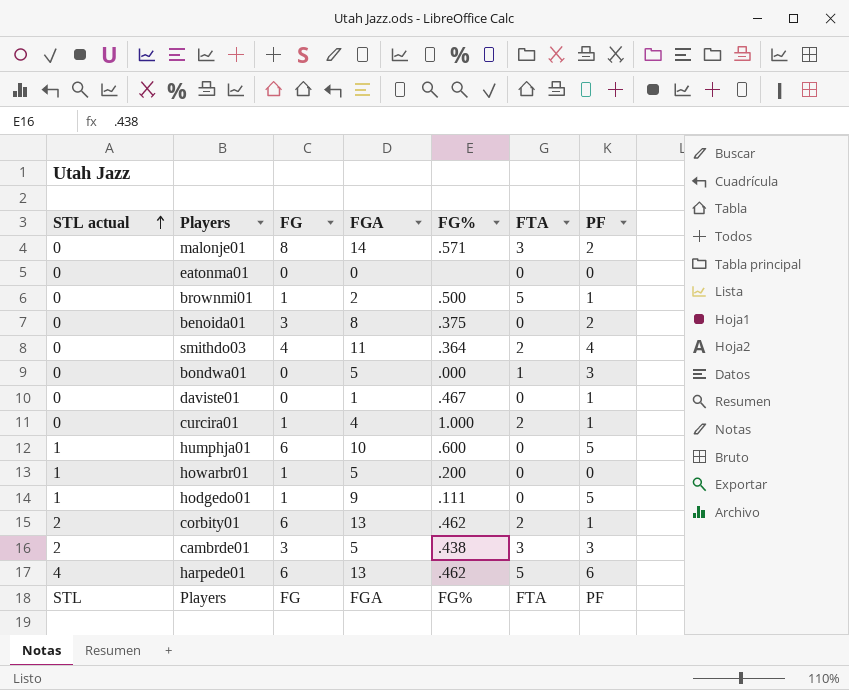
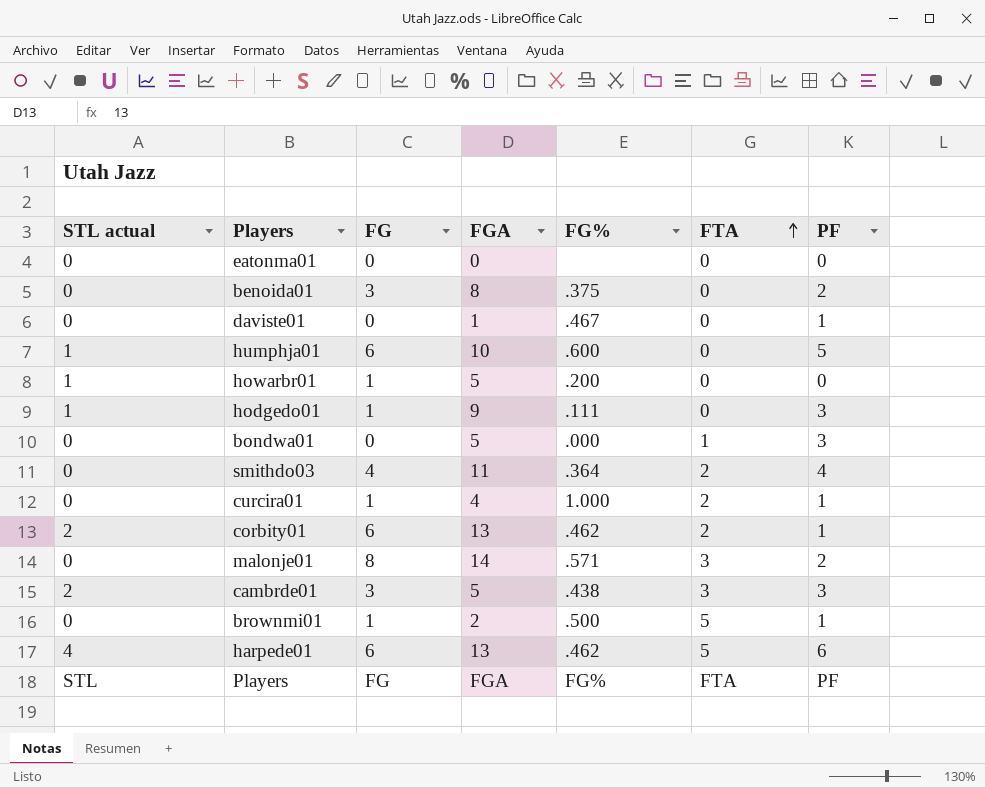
row order: STL actual ascending -> FTA ascending
hodgedo01 | PF: 5 -> 3

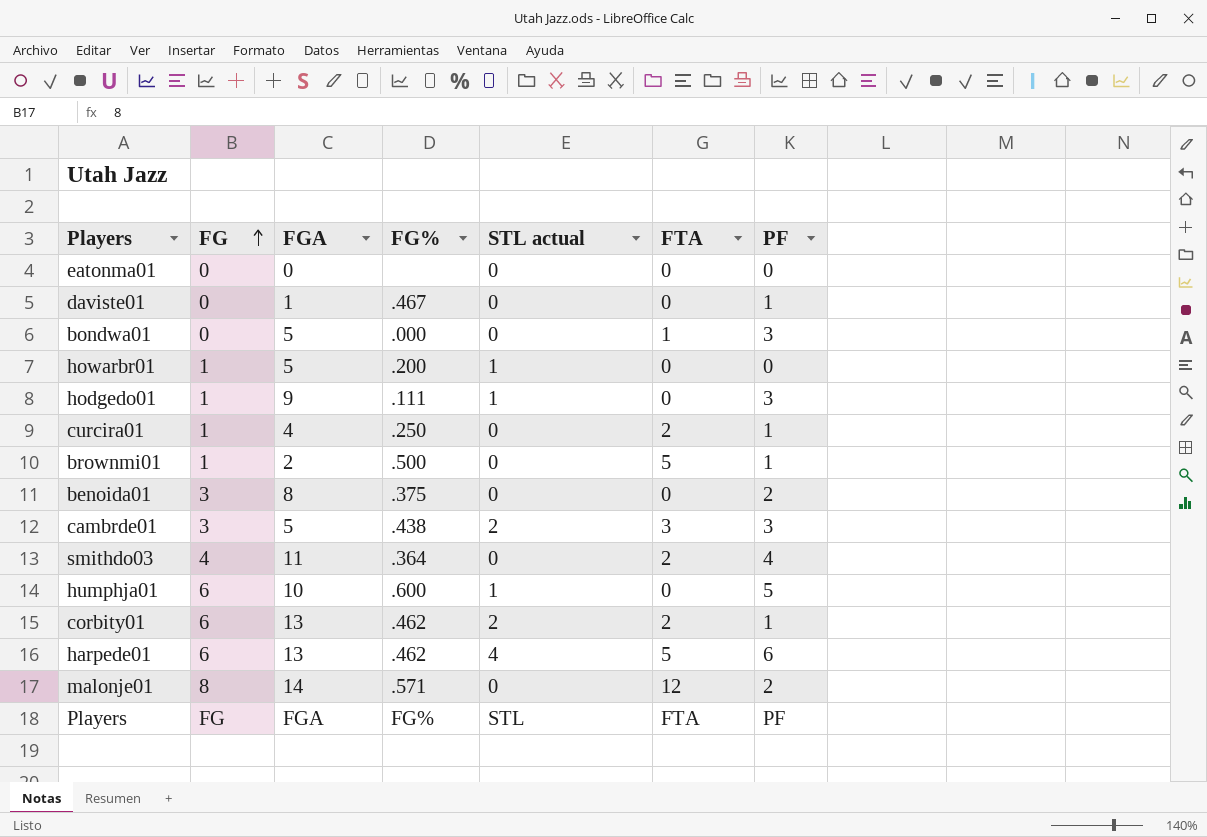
row order: FTA ascending -> FG ascending
column STL actual | position: 1 -> 5
curcira01 | FG%: 1.000 -> .250
malonje01 | FTA: 3 -> 12

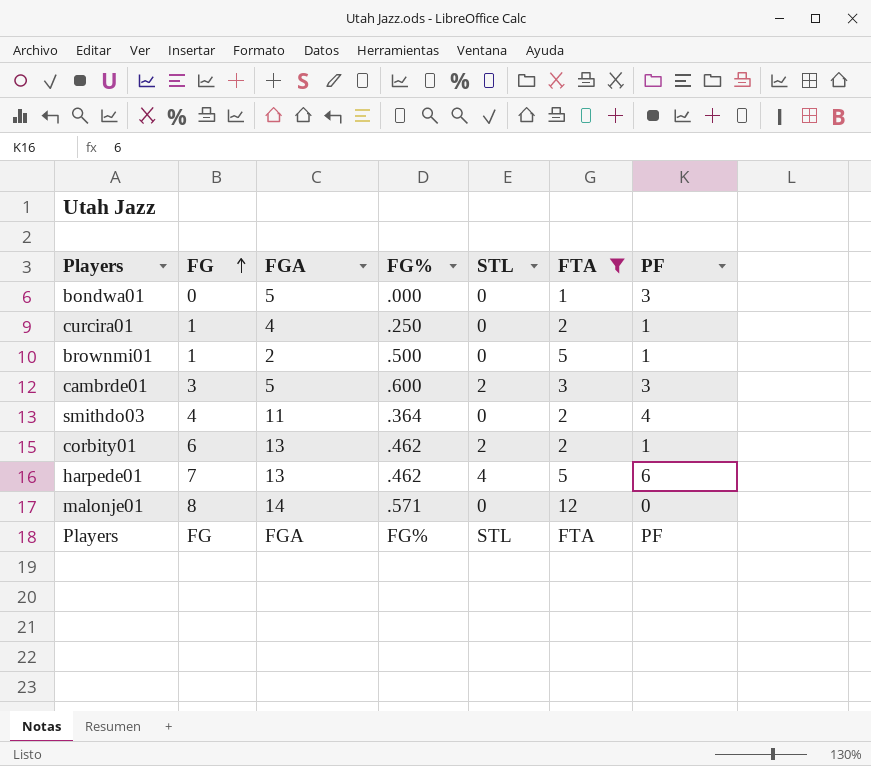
filter: none -> FTA != 0
column name: STL actual -> STL
cambrde01 | FG%: .438 -> .600
harpede01 | FG: 6 -> 7
malonje01 | PF: 2 -> 0

